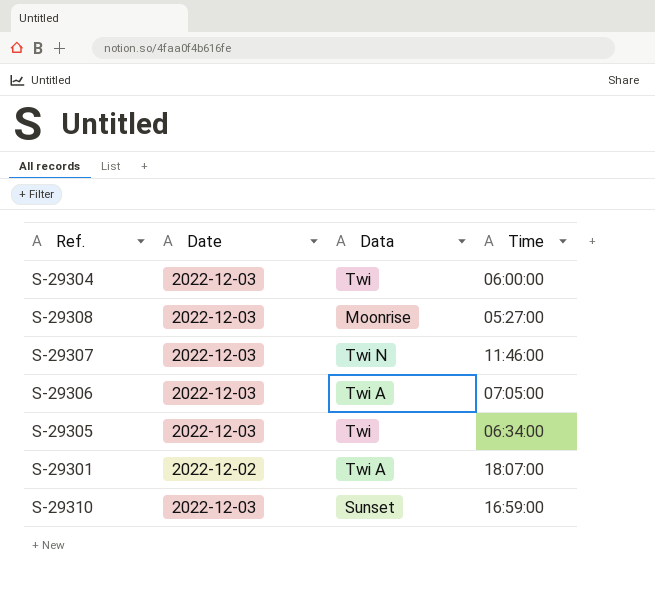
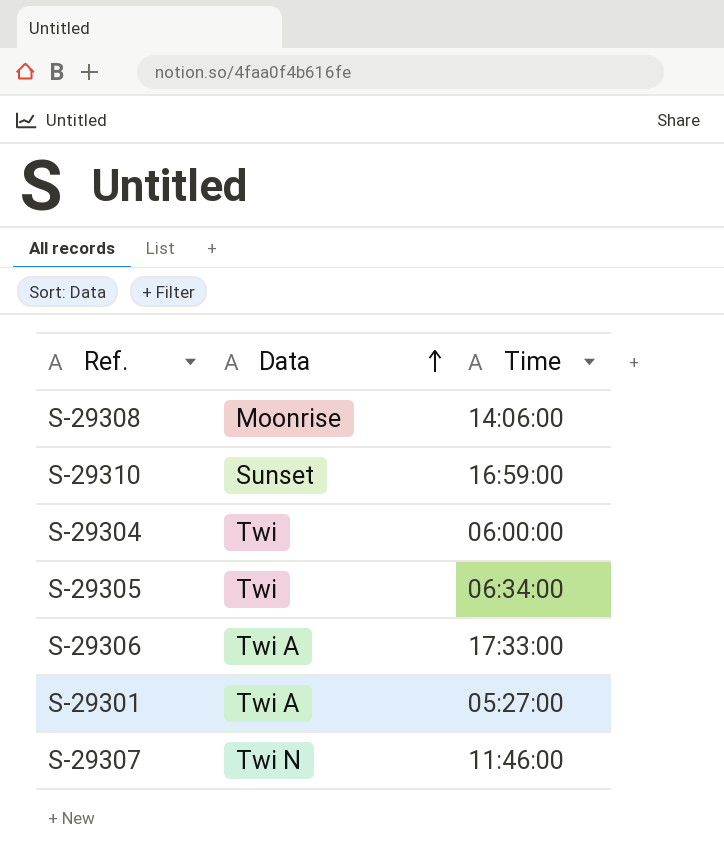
row order: none -> Data ascending
column Date | position: 2 -> none
S-29308 | Time: 05:27:00 -> 14:06:00
S-29306 | Time: 07:05:00 -> 17:33:00
S-29301 | Time: 18:07:00 -> 05:27:00

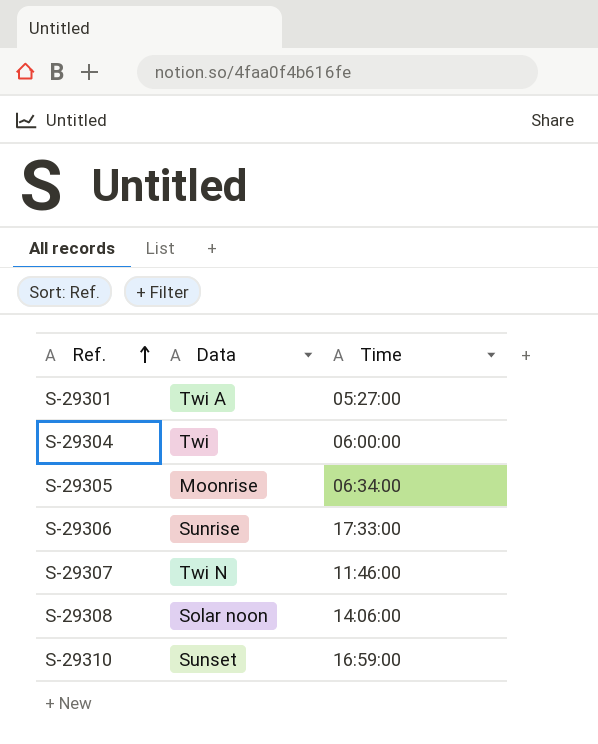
row order: Data ascending -> Ref. ascending
S-29305 | Data: Twi -> Moonrise
S-29306 | Data: Twi A -> Sunrise
S-29308 | Data: Moonrise -> Solar noon

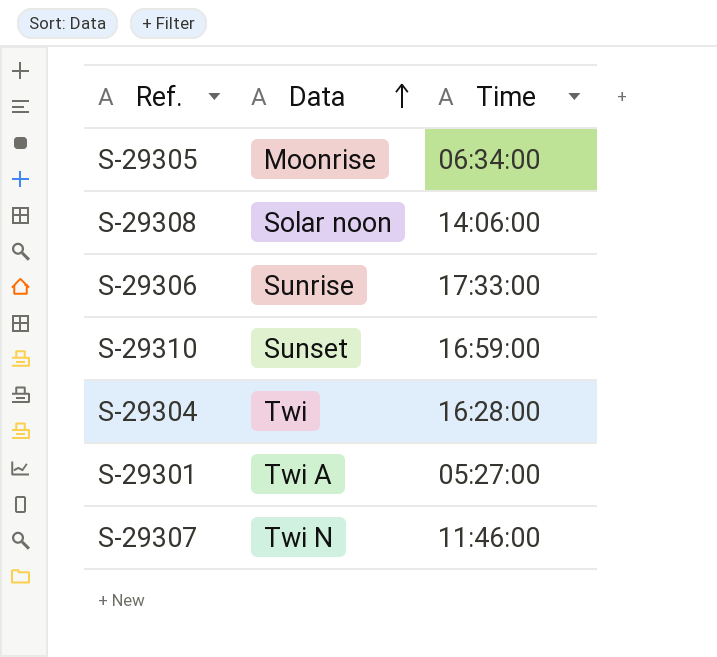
row order: Ref. ascending -> Data ascending
S-29304 | Time: 06:00:00 -> 16:28:00

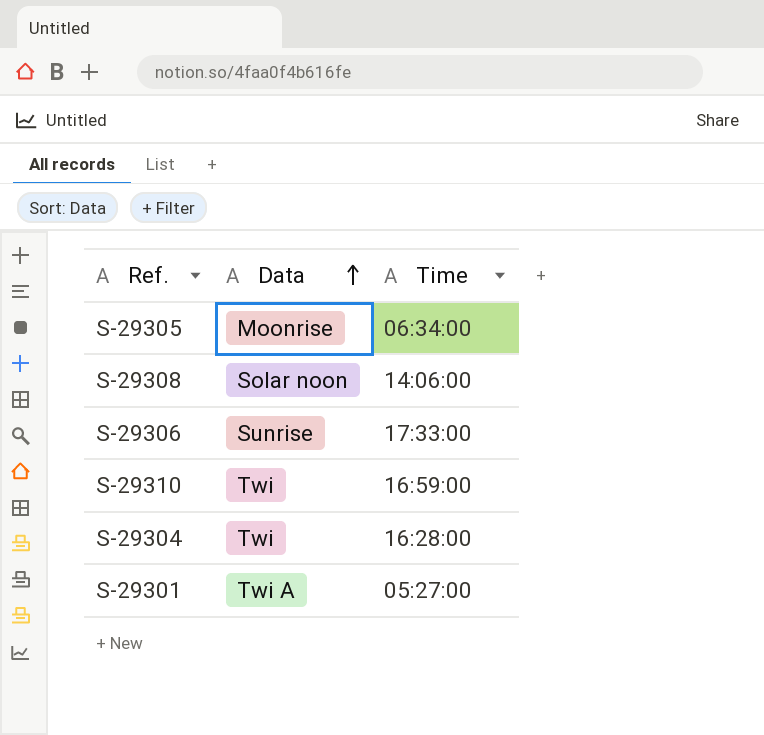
row S-29307: Twi N | 11:46:00 -> none
S-29310 | Data: Sunset -> Twi

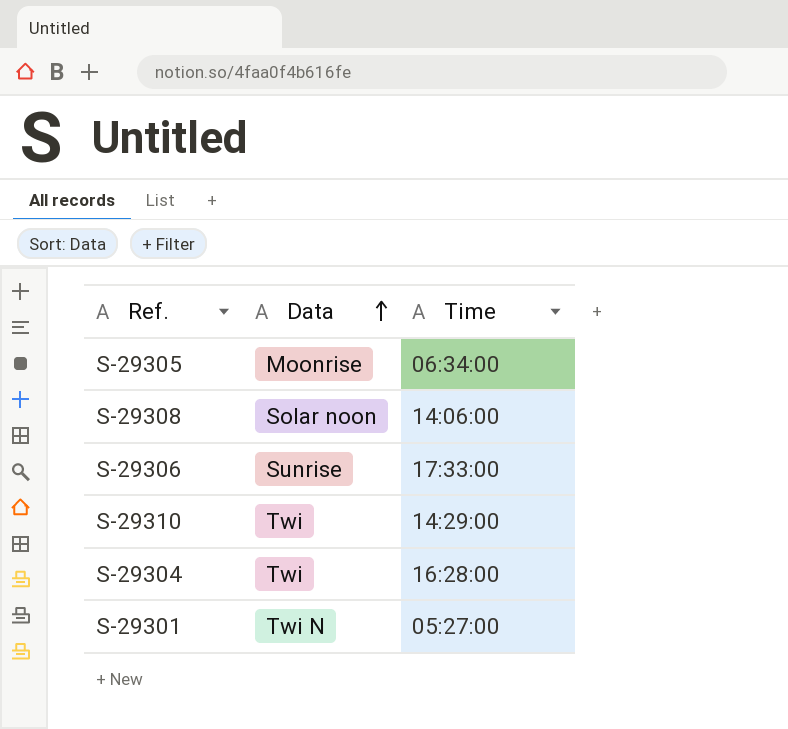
S-29310 | Time: 16:59:00 -> 14:29:00
S-29301 | Data: Twi A -> Twi N

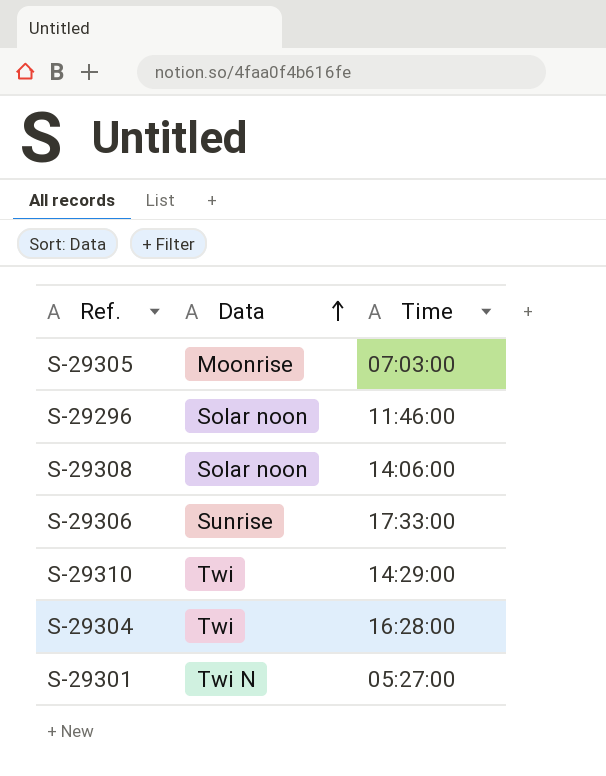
S-29305 | Time: 06:34:00 -> 07:03:00
row S-29296: none -> Solar noon | 11:46:00

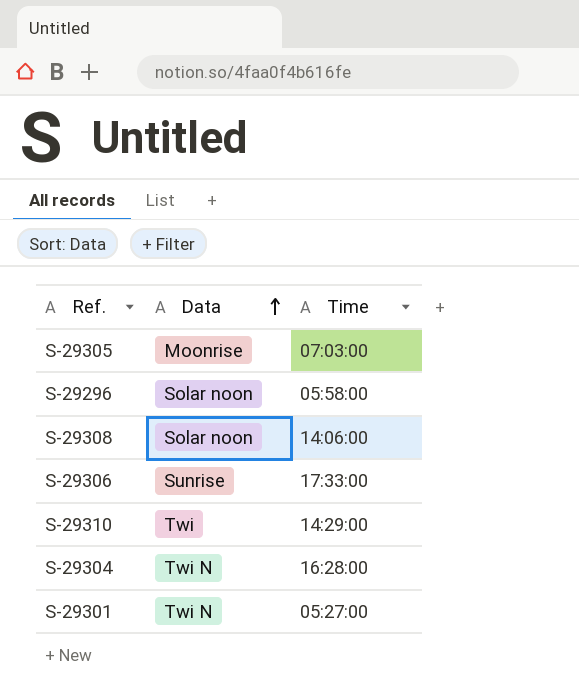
S-29296 | Time: 11:46:00 -> 05:58:00
S-29304 | Data: Twi -> Twi N

